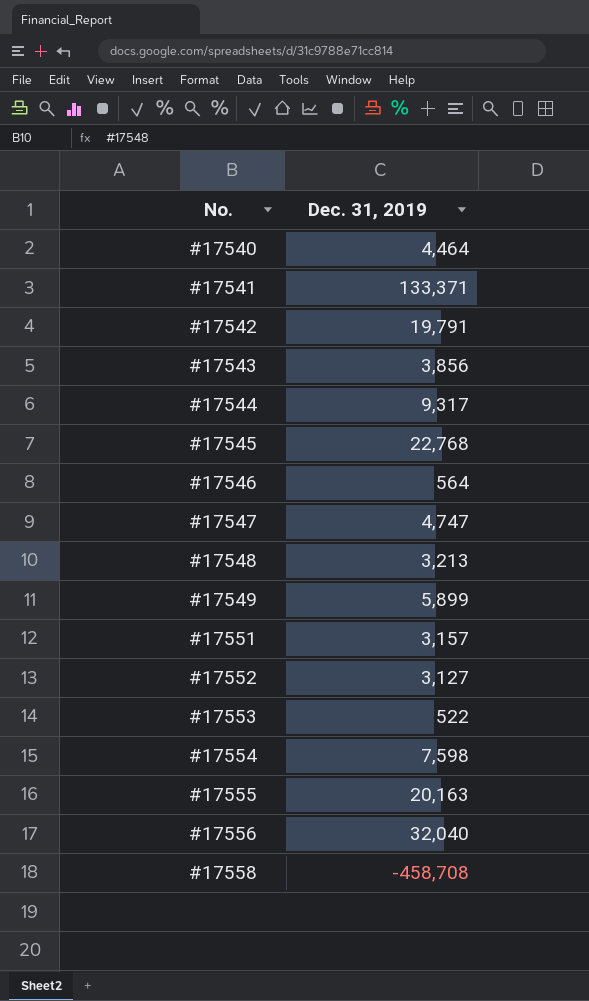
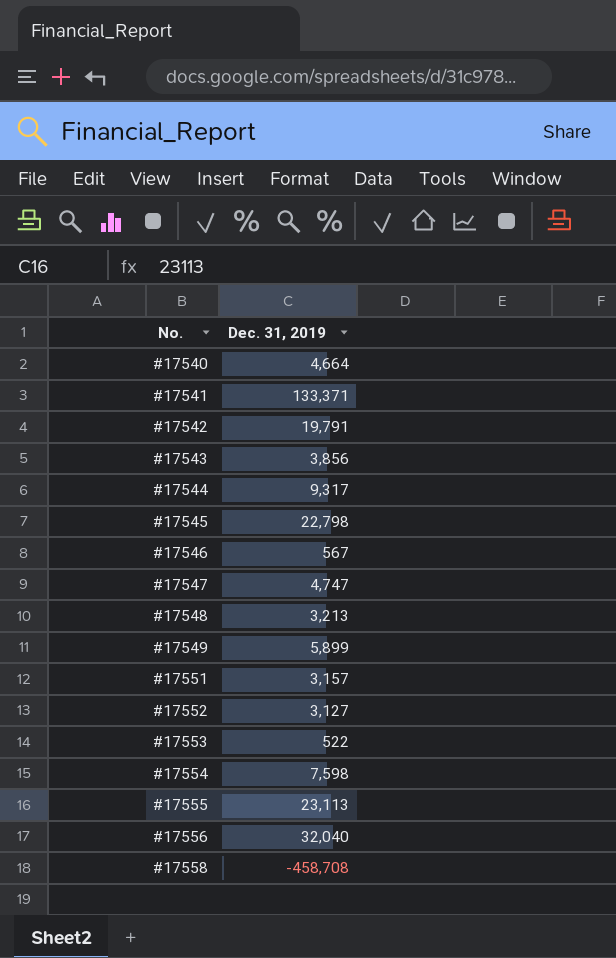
#17540 | Dec. 31, 2019: 4,464 -> 4,664
#17545 | Dec. 31, 2019: 22,768 -> 22,798
#17546 | Dec. 31, 2019: 564 -> 567
#17555 | Dec. 31, 2019: 20,163 -> 23,113

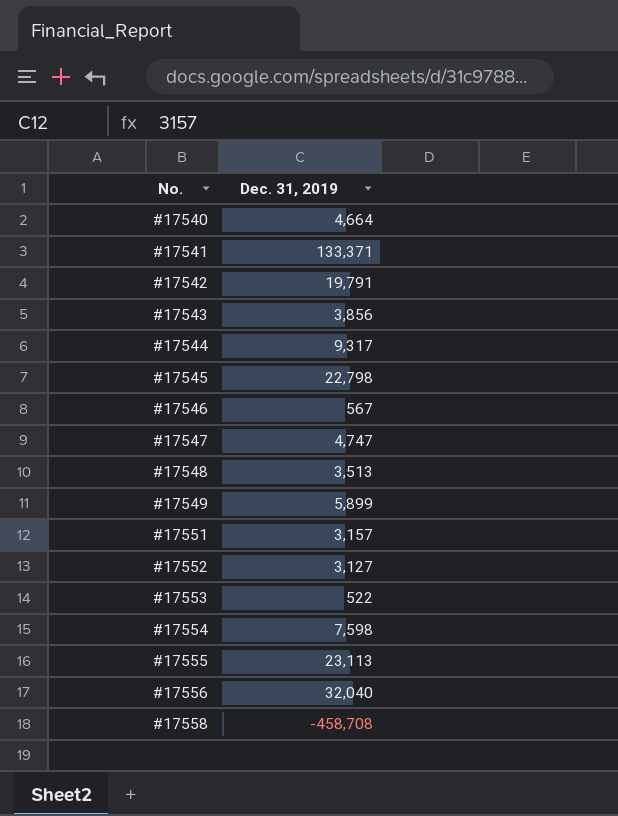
#17548 | Dec. 31, 2019: 3,213 -> 3,513

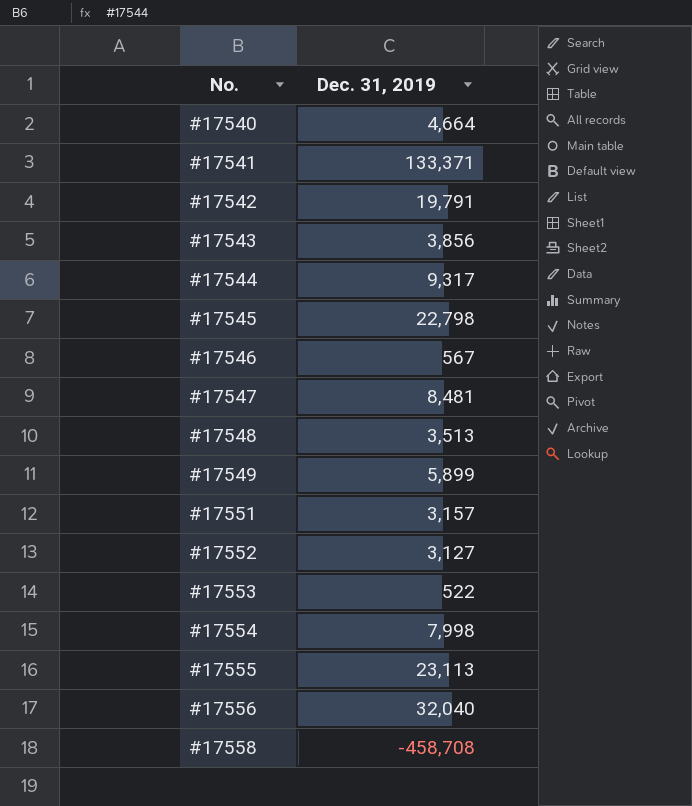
#17547 | Dec. 31, 2019: 4,747 -> 8,481
#17554 | Dec. 31, 2019: 7,598 -> 7,998

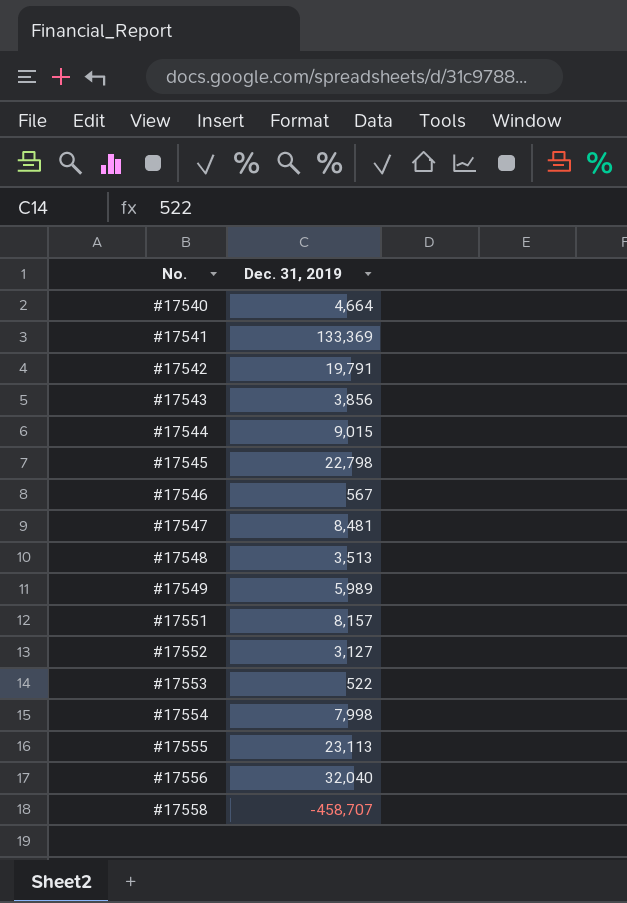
#17541 | Dec. 31, 2019: 133,371 -> 133,369
#17544 | Dec. 31, 2019: 9,317 -> 9,015
#17549 | Dec. 31, 2019: 5,899 -> 5,989
#17551 | Dec. 31, 2019: 3,157 -> 8,157
#17558 | Dec. 31, 2019: -458,708 -> -458,707

